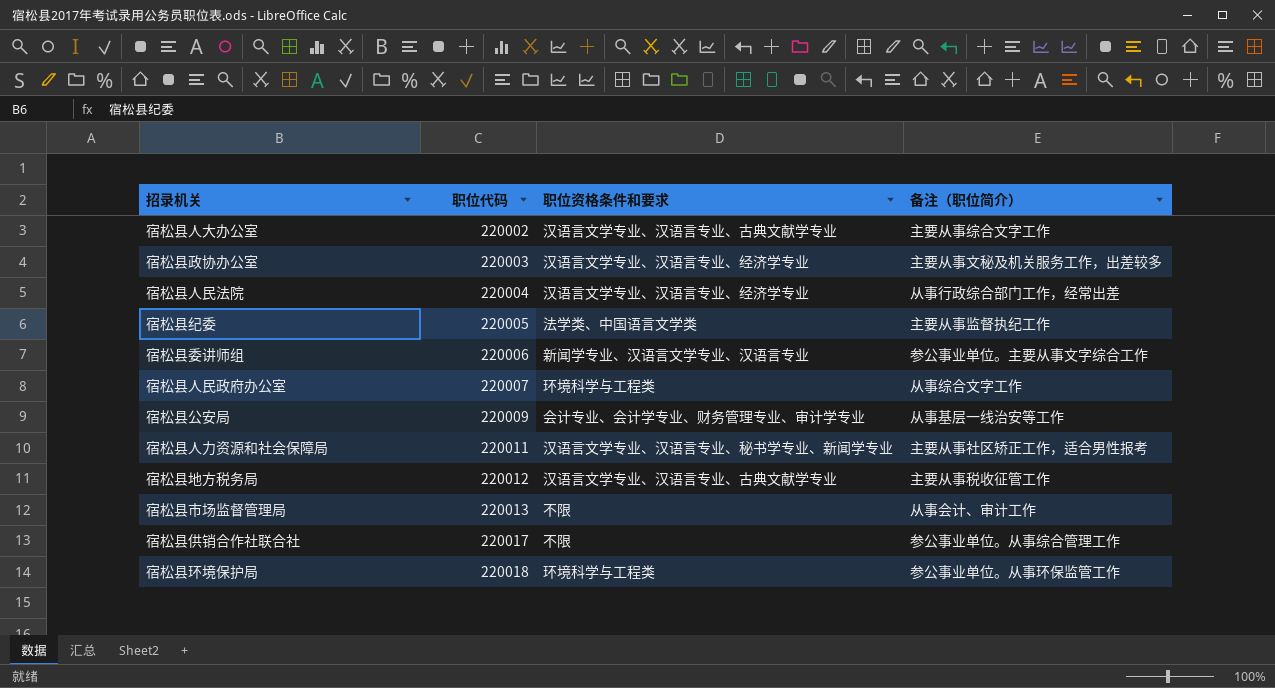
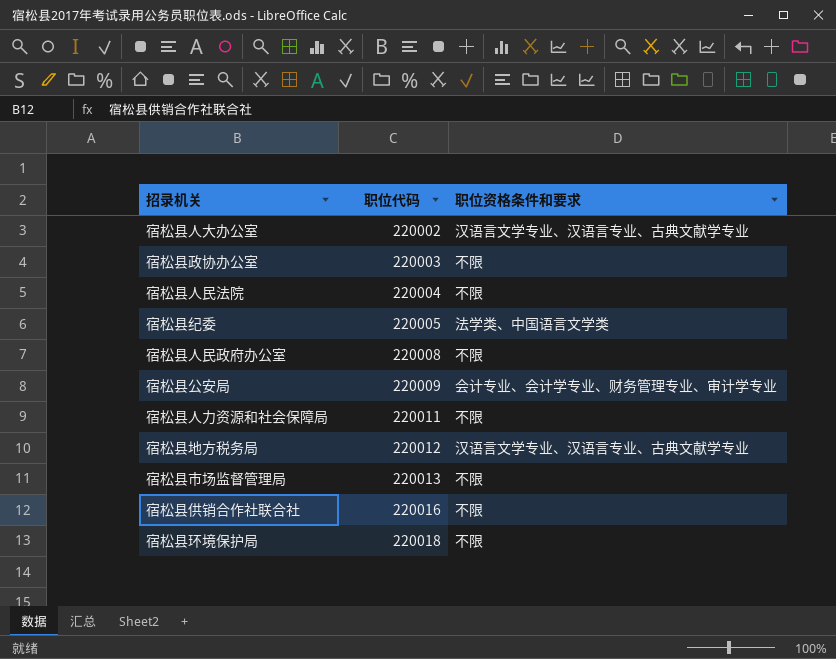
column 备注（职位简介） | position: 4 -> none
row 宿松县委讲师组: 220006 | 新闻学专业、汉语言文学专业、汉语言专业 | 参公事业单位。主要从事文字综合工作 -> none
宿松县政协办公室 | 职位资格条件和要求: 汉语言文学专业、汉语言专业、经济学专业 -> 不限
宿松县人民法院 | 职位资格条件和要求: 汉语言文学专业、汉语言专业、经济学专业 -> 不限
宿松县人民政府办公室 | 职位代码: 220007 -> 220008
宿松县人民政府办公室 | 职位资格条件和要求: 环境科学与工程类 -> 不限
宿松县人力资源和社会保障局 | 职位资格条件和要求: 汉语言文学专业、汉语言专业、秘书学专业、新闻学专业 -> 不限
宿松县供销合作社联合社 | 职位代码: 220017 -> 220016
宿松县环境保护局 | 职位资格条件和要求: 环境科学与工程类 -> 不限

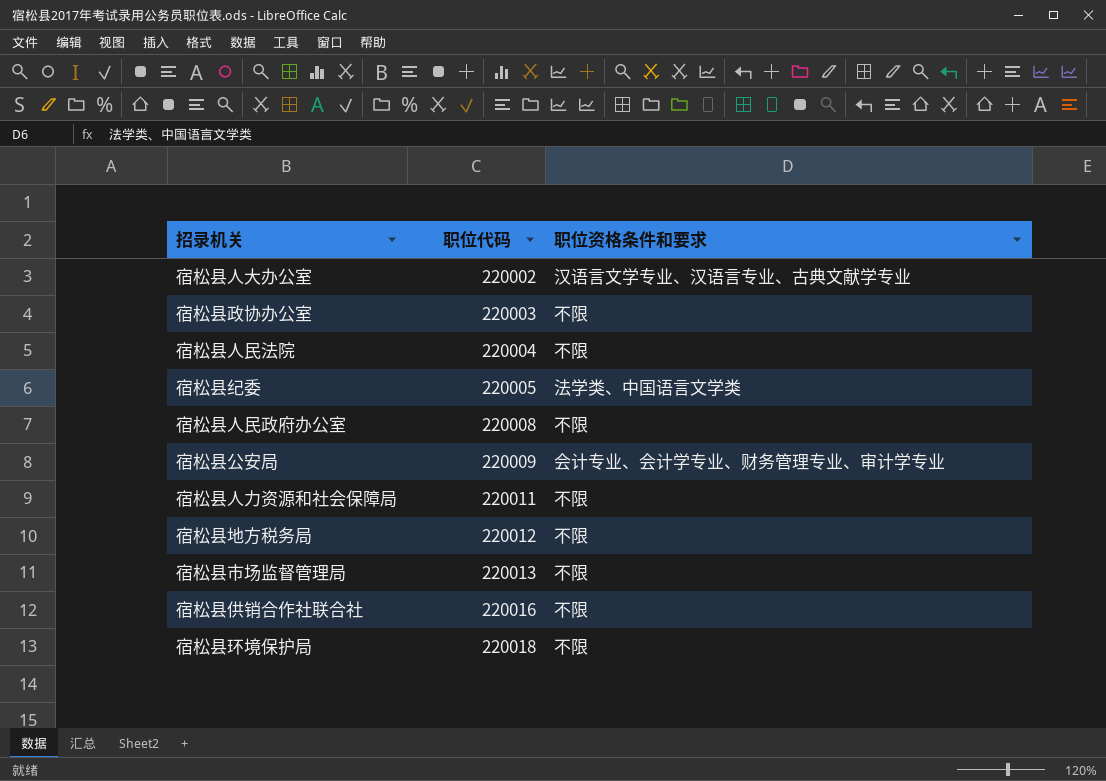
宿松县地方税务局 | 职位资格条件和要求: 汉语言文学专业、汉语言专业、古典文献学专业 -> 不限

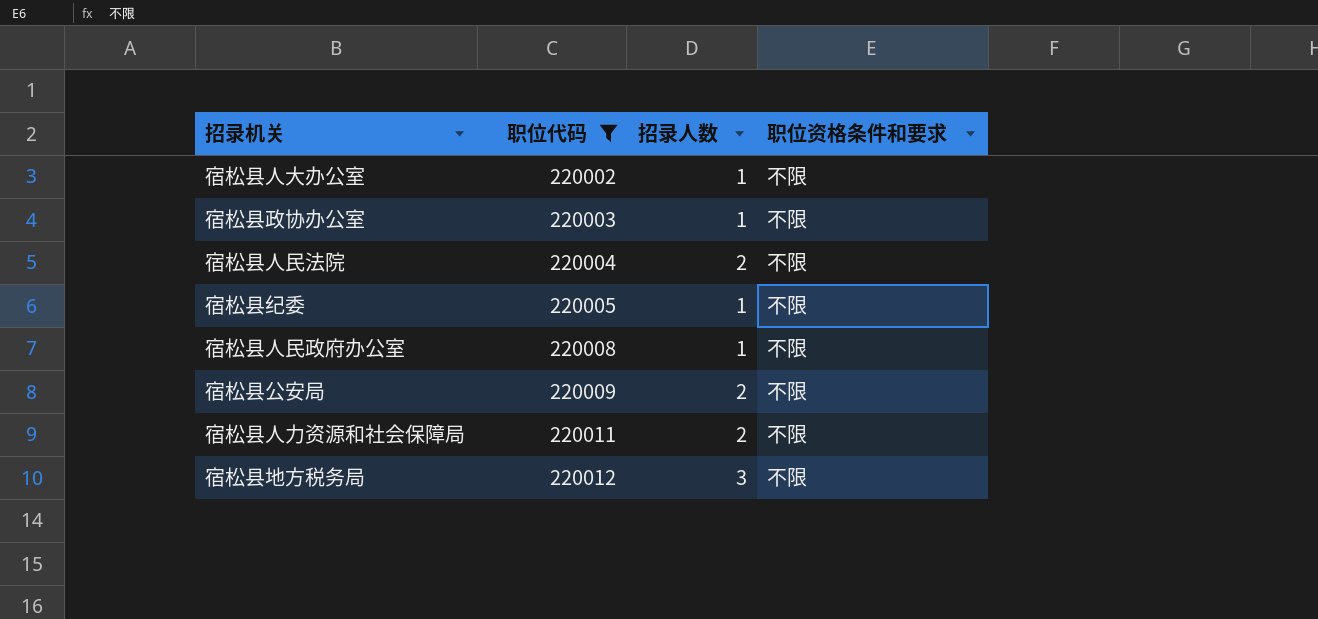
filter: none -> 职位代码 <= 220012
column 招录人数 | position: none -> 3
宿松县人大办公室 | 职位资格条件和要求: 汉语言文学专业、汉语言专业、古典文献学专业 -> 不限
宿松县纪委 | 职位资格条件和要求: 法学类、中国语言文学类 -> 不限
宿松县公安局 | 职位资格条件和要求: 会计专业、会计学专业、财务管理专业、审计学专业 -> 不限

